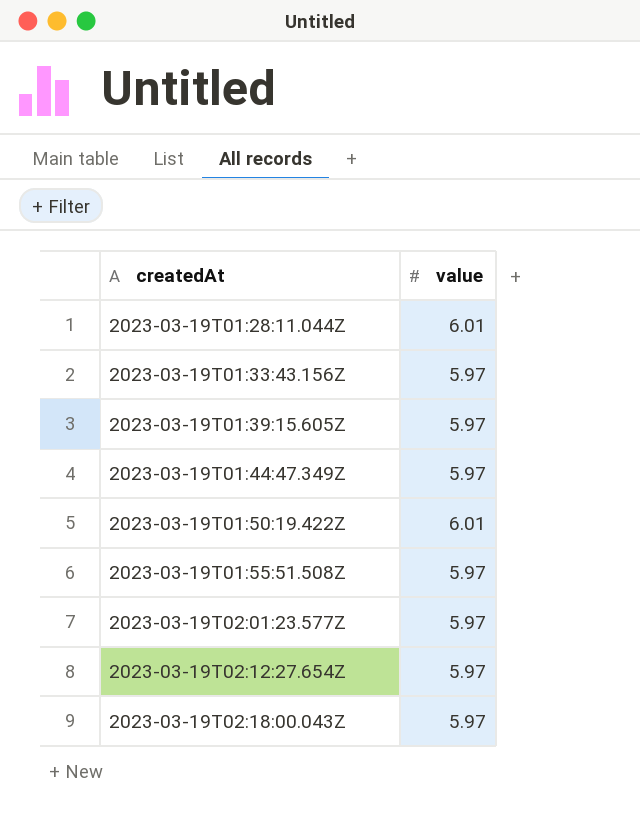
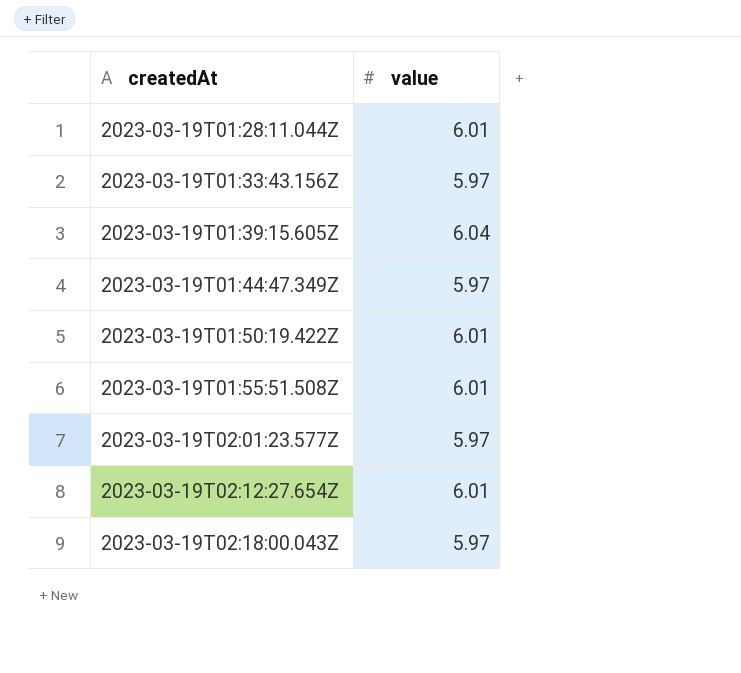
2023-03-19T01:39:15.605Z | value: 5.97 -> 6.04
2023-03-19T01:55:51.508Z | value: 5.97 -> 6.01
2023-03-19T02:12:27.654Z | value: 5.97 -> 6.01

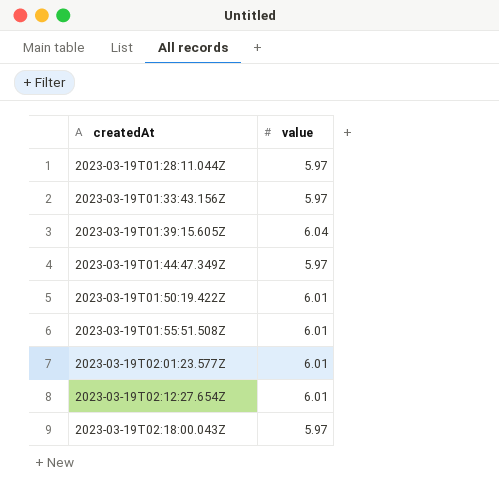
2023-03-19T01:28:11.044Z | value: 6.01 -> 5.97
2023-03-19T02:01:23.577Z | value: 5.97 -> 6.01

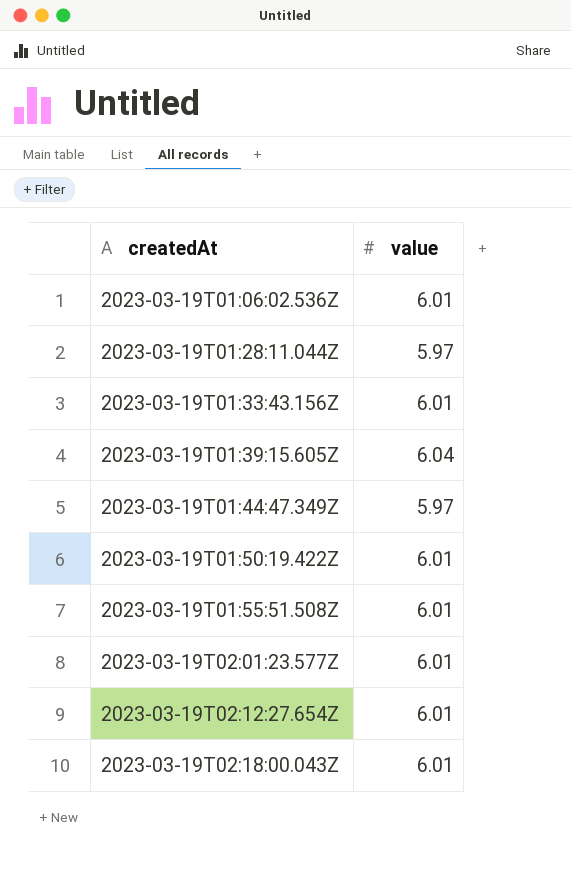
row 2023-03-19T01:06:02.536Z: none -> 6.01
2023-03-19T01:33:43.156Z | value: 5.97 -> 6.01
2023-03-19T02:18:00.043Z | value: 5.97 -> 6.01

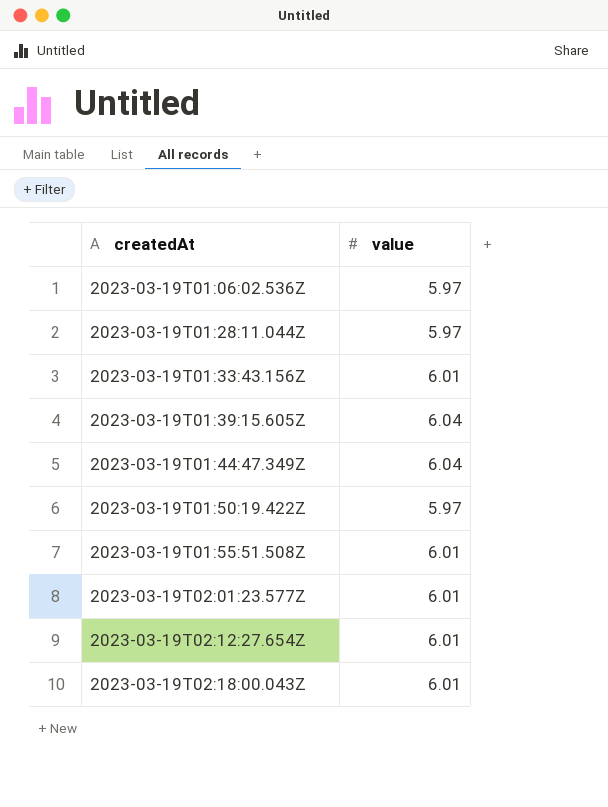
2023-03-19T01:06:02.536Z | value: 6.01 -> 5.97
2023-03-19T01:44:47.349Z | value: 5.97 -> 6.04
2023-03-19T01:50:19.422Z | value: 6.01 -> 5.97

